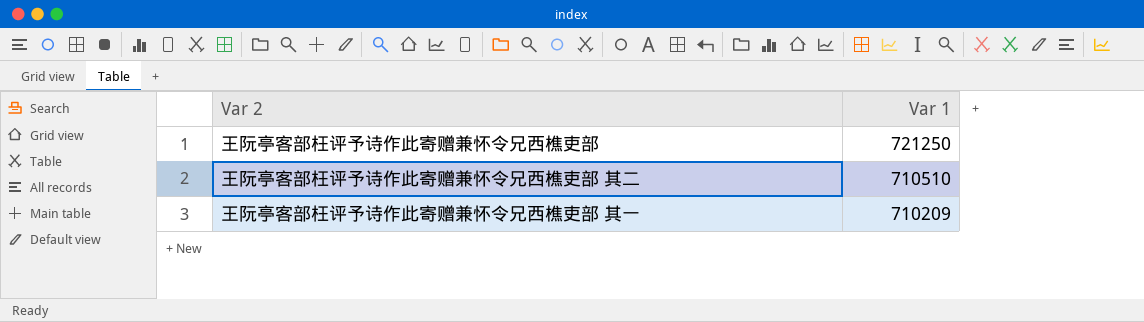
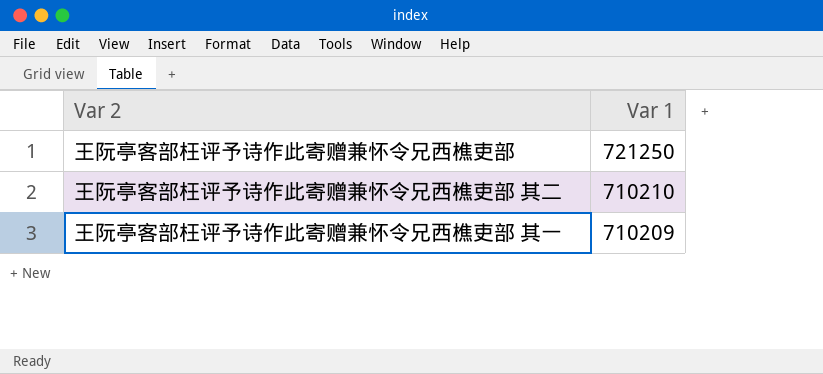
王阮亭客部枉评予诗作此寄赠兼怀令兄西樵吏部 其二 | Var 1: 710510 -> 710210

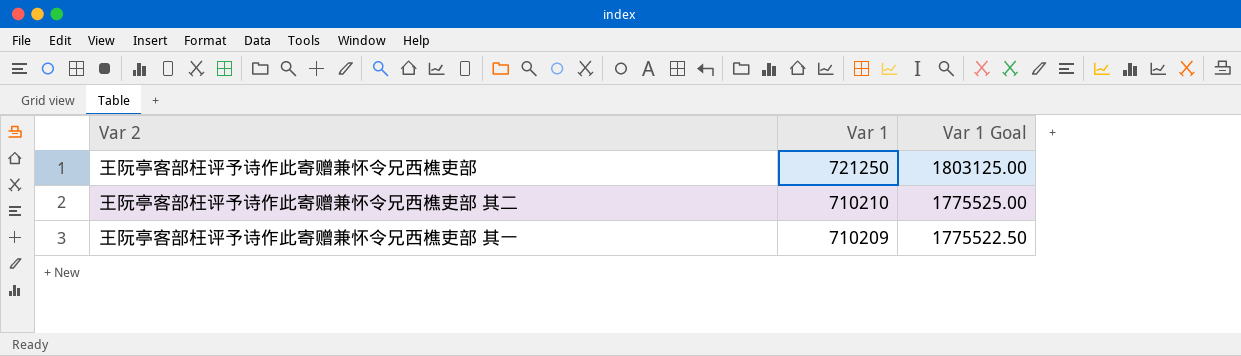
column Var 1 Goal | formula: none -> [Var 1] * 2.5

